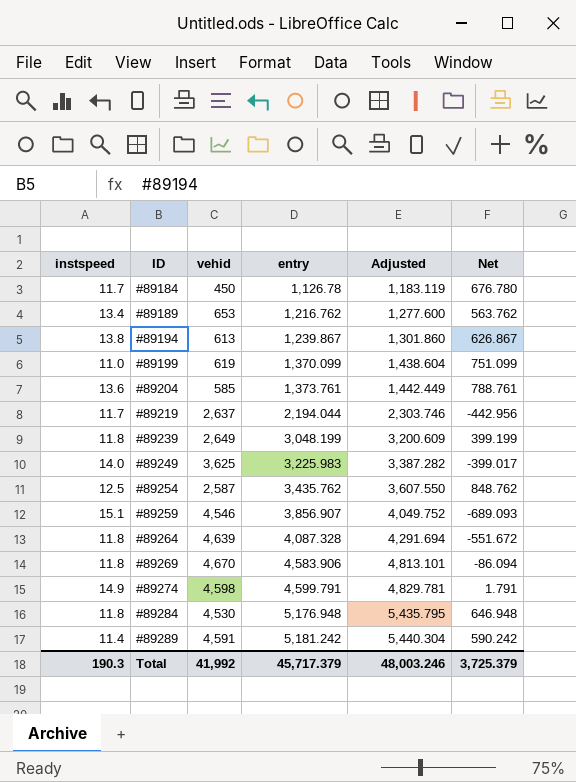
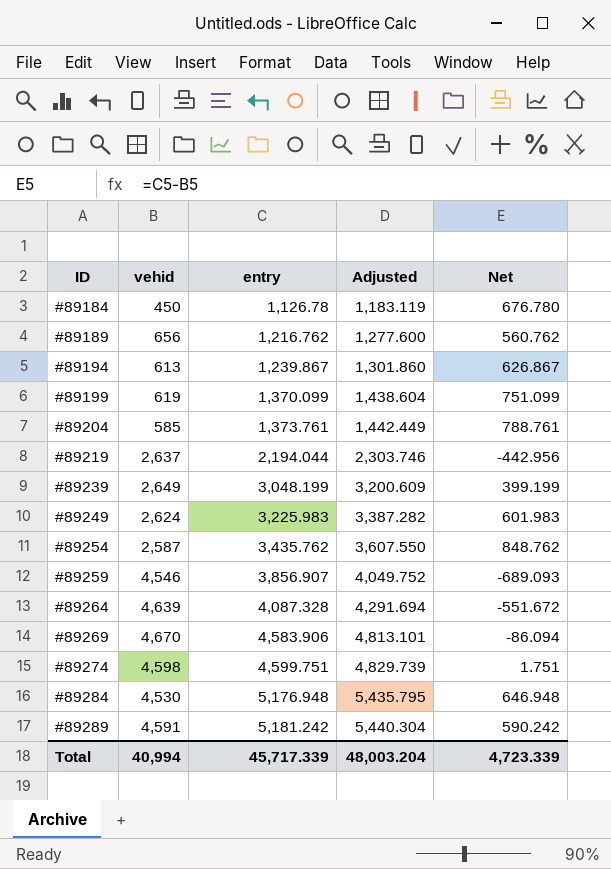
column instspeed | position: 1 -> none
#89189 | vehid: 653 -> 656
#89189 | Net: 563.762 -> 560.762
#89249 | vehid: 3,625 -> 2,624
#89249 | Net: -399.017 -> 601.983
#89274 | entry: 4,599.791 -> 4,599.751
#89274 | Adjusted: 4,829.781 -> 4,829.739
#89274 | Net: 1.791 -> 1.751
Total | vehid: 41,992 -> 40,994
Total | entry: 45,717.379 -> 45,717.339
Total | Adjusted: 48,003.246 -> 48,003.204
Total | Net: 3,725.379 -> 4,723.339

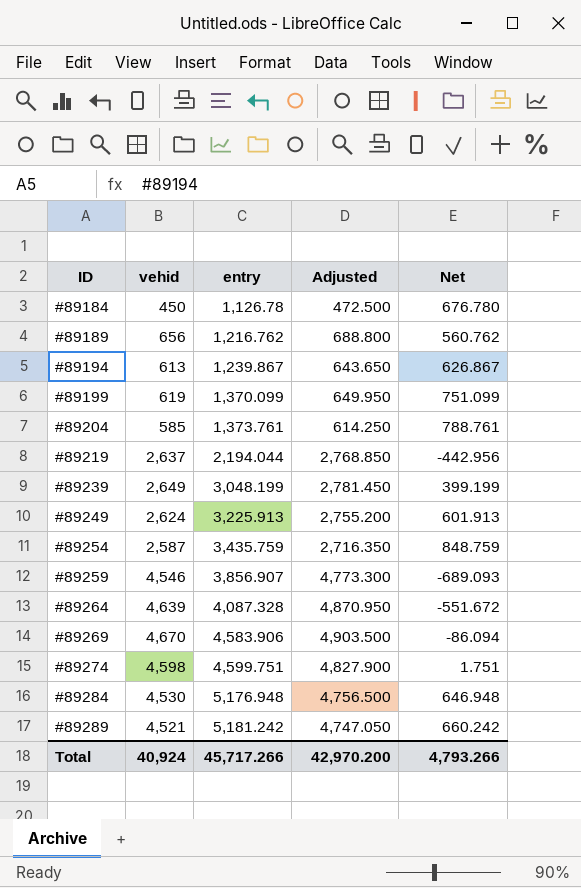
column Adjusted | formula: [entry] * 1.05 -> [vehid] * 1.05
#89249 | entry: 3,225.983 -> 3,225.913
#89249 | Net: 601.983 -> 601.913
#89254 | entry: 3,435.762 -> 3,435.759
#89254 | Net: 848.762 -> 848.759
#89289 | vehid: 4,591 -> 4,521
#89289 | Net: 590.242 -> 660.242
Total | vehid: 40,994 -> 40,924
Total | entry: 45,717.339 -> 45,717.266
Total | Adjusted: 48,003.204 -> 42,970.200
Total | Net: 4,723.339 -> 4,793.266

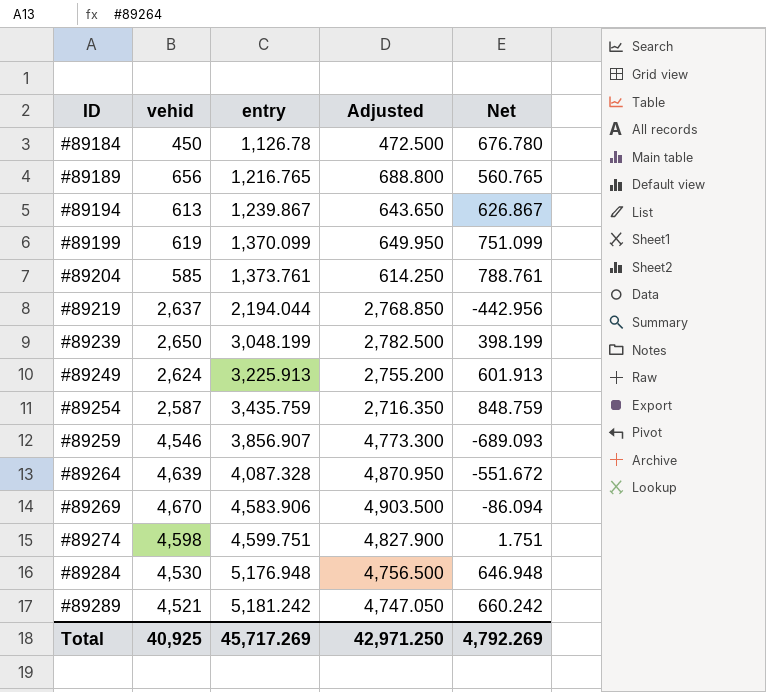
#89189 | entry: 1,216.762 -> 1,216.765
#89189 | Net: 560.762 -> 560.765
#89239 | vehid: 2,649 -> 2,650
#89239 | Adjusted: 2,781.450 -> 2,782.500
#89239 | Net: 399.199 -> 398.199
Total | vehid: 40,924 -> 40,925
Total | entry: 45,717.266 -> 45,717.269
Total | Adjusted: 42,970.200 -> 42,971.250
Total | Net: 4,793.266 -> 4,792.269

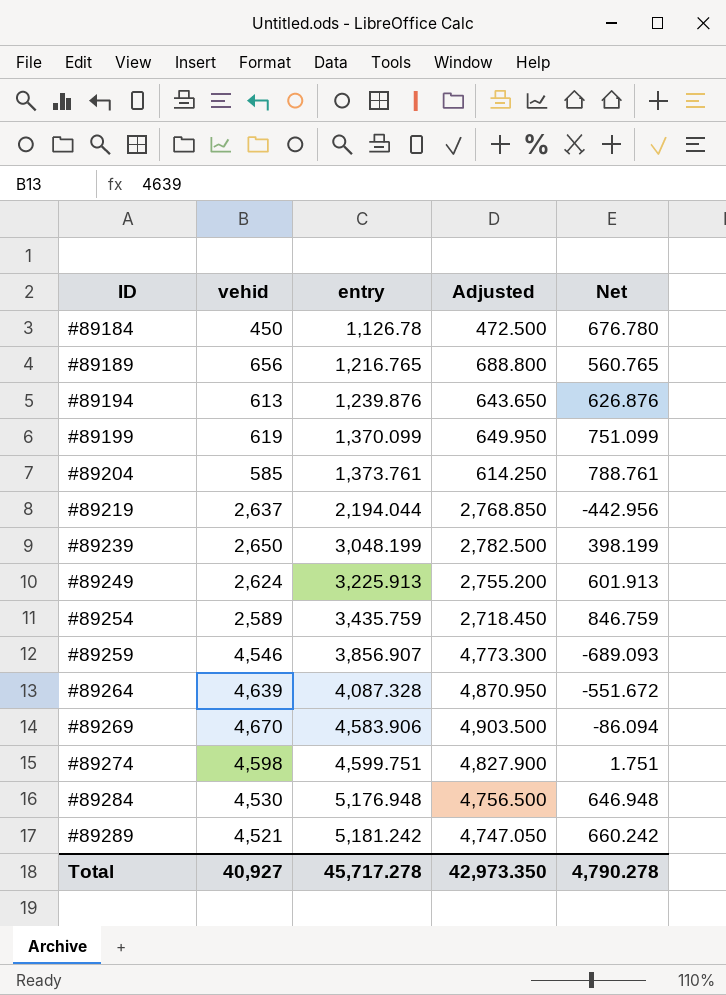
#89194 | entry: 1,239.867 -> 1,239.876
#89194 | Net: 626.867 -> 626.876
#89254 | vehid: 2,587 -> 2,589
#89254 | Adjusted: 2,716.350 -> 2,718.450
#89254 | Net: 848.759 -> 846.759
Total | vehid: 40,925 -> 40,927
Total | entry: 45,717.269 -> 45,717.278
Total | Adjusted: 42,971.250 -> 42,973.350
Total | Net: 4,792.269 -> 4,790.278

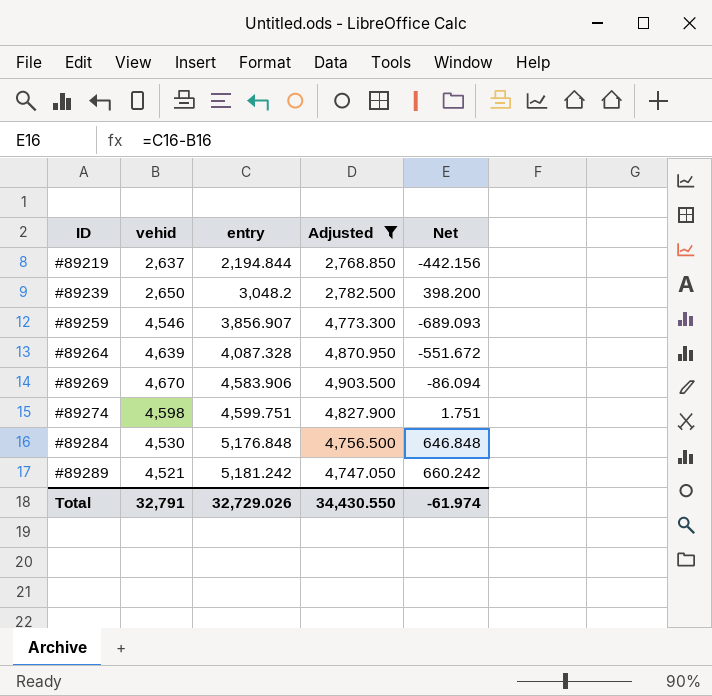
filter: none -> Adjusted >= 2,768.850
#89219 | entry: 2,194.044 -> 2,194.844
#89219 | Net: -442.956 -> -442.156
#89239 | entry: 3,048.199 -> 3,048.2
#89239 | Net: 398.199 -> 398.200
#89284 | entry: 5,176.948 -> 5,176.848
#89284 | Net: 646.948 -> 646.848
Total | vehid: 40,927 -> 32,791
Total | entry: 45,717.278 -> 32,729.026
Total | Adjusted: 42,973.350 -> 34,430.550
Total | Net: 4,790.278 -> -61.974

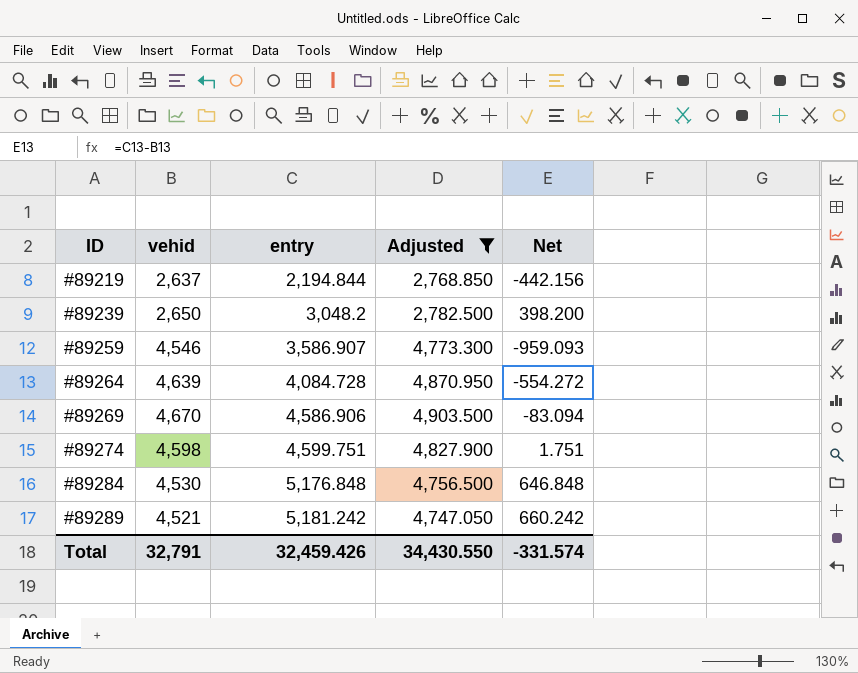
#89259 | entry: 3,856.907 -> 3,586.907
#89259 | Net: -689.093 -> -959.093
#89264 | entry: 4,087.328 -> 4,084.728
#89264 | Net: -551.672 -> -554.272
#89269 | entry: 4,583.906 -> 4,586.906
#89269 | Net: -86.094 -> -83.094
Total | entry: 32,729.026 -> 32,459.426
Total | Net: -61.974 -> -331.574

